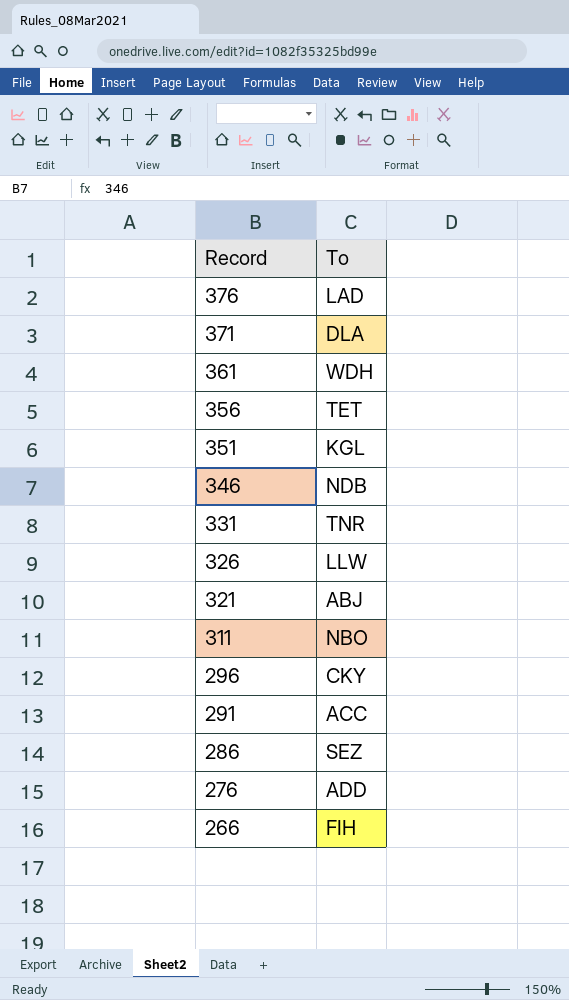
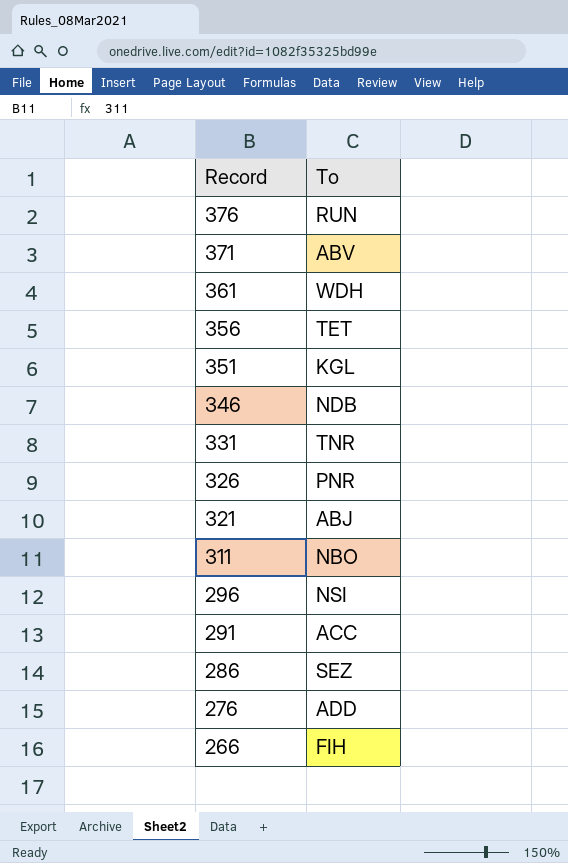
376 | To: LAD -> RUN
371 | To: DLA -> ABV
326 | To: LLW -> PNR
296 | To: CKY -> NSI

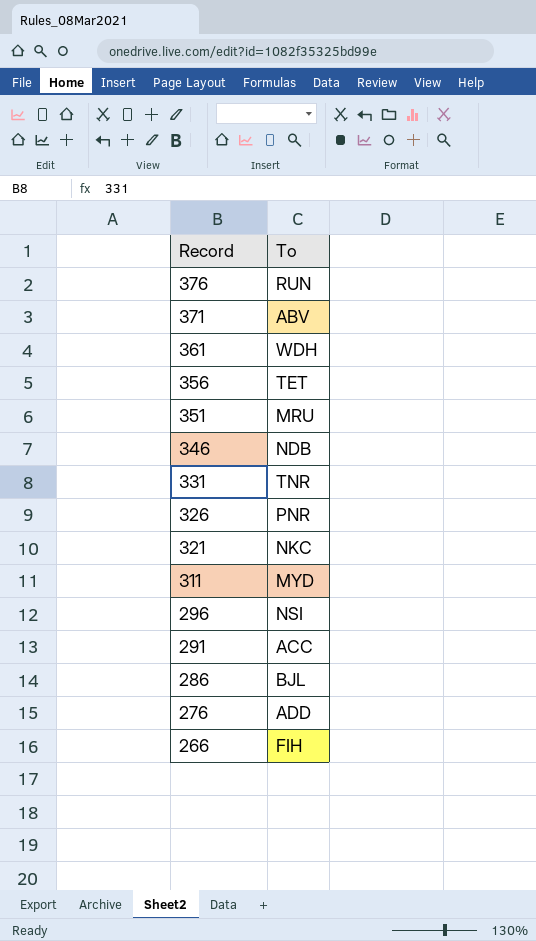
351 | To: KGL -> MRU
321 | To: ABJ -> NKC
311 | To: NBO -> MYD
286 | To: SEZ -> BJL

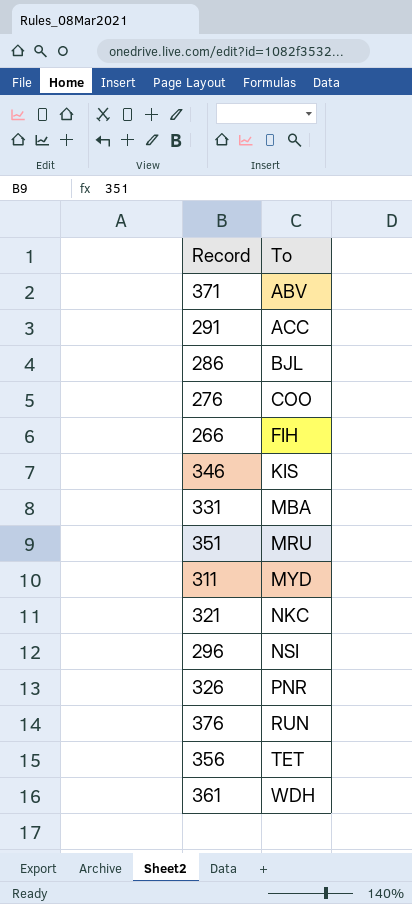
row order: Record descending -> To ascending
276 | To: ADD -> COO
346 | To: NDB -> KIS
331 | To: TNR -> MBA

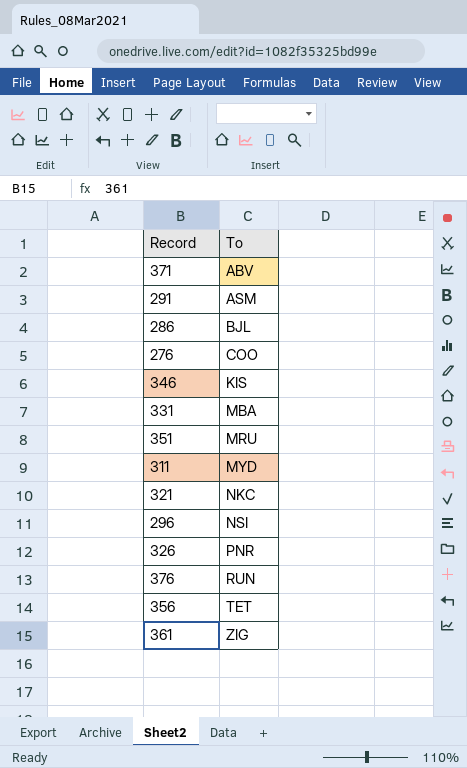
row 266: FIH -> none
291 | To: ACC -> ASM
361 | To: WDH -> ZIG

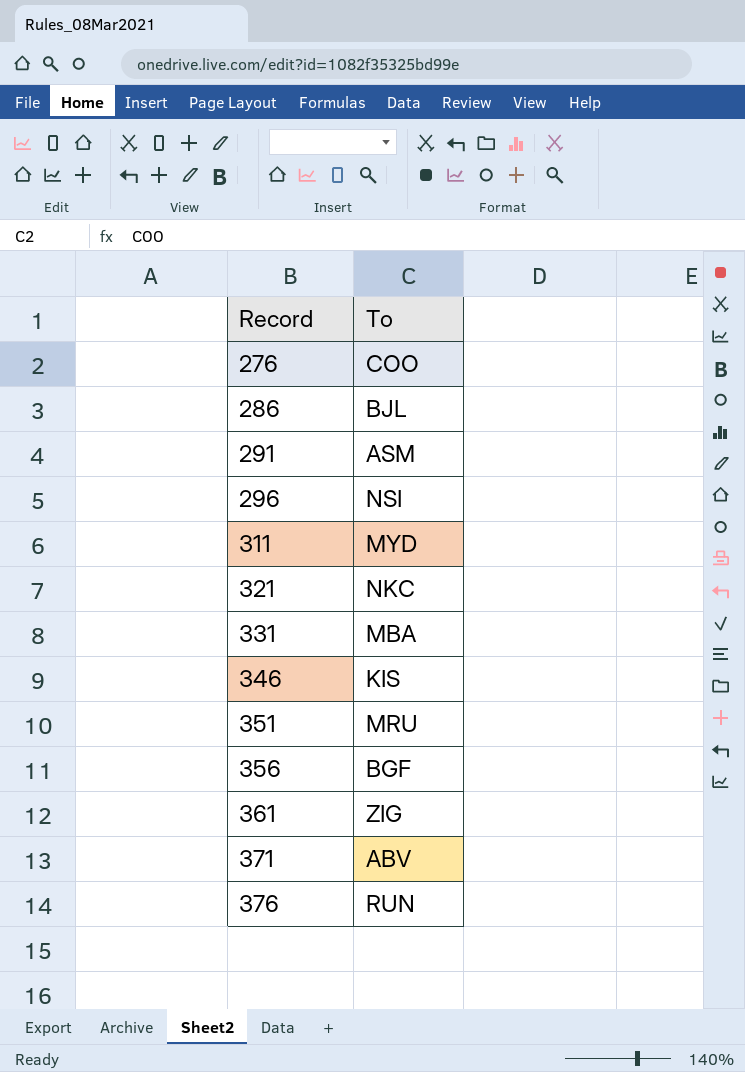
row order: To ascending -> Record ascending
row 326: PNR -> none
356 | To: TET -> BGF

